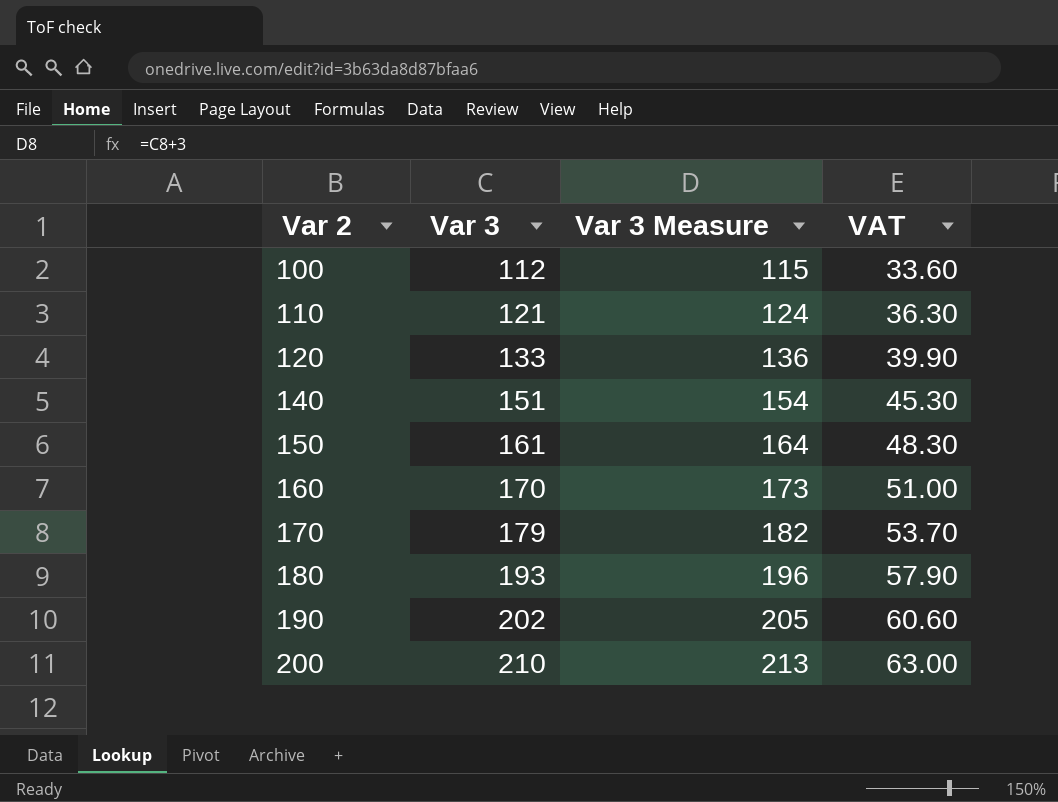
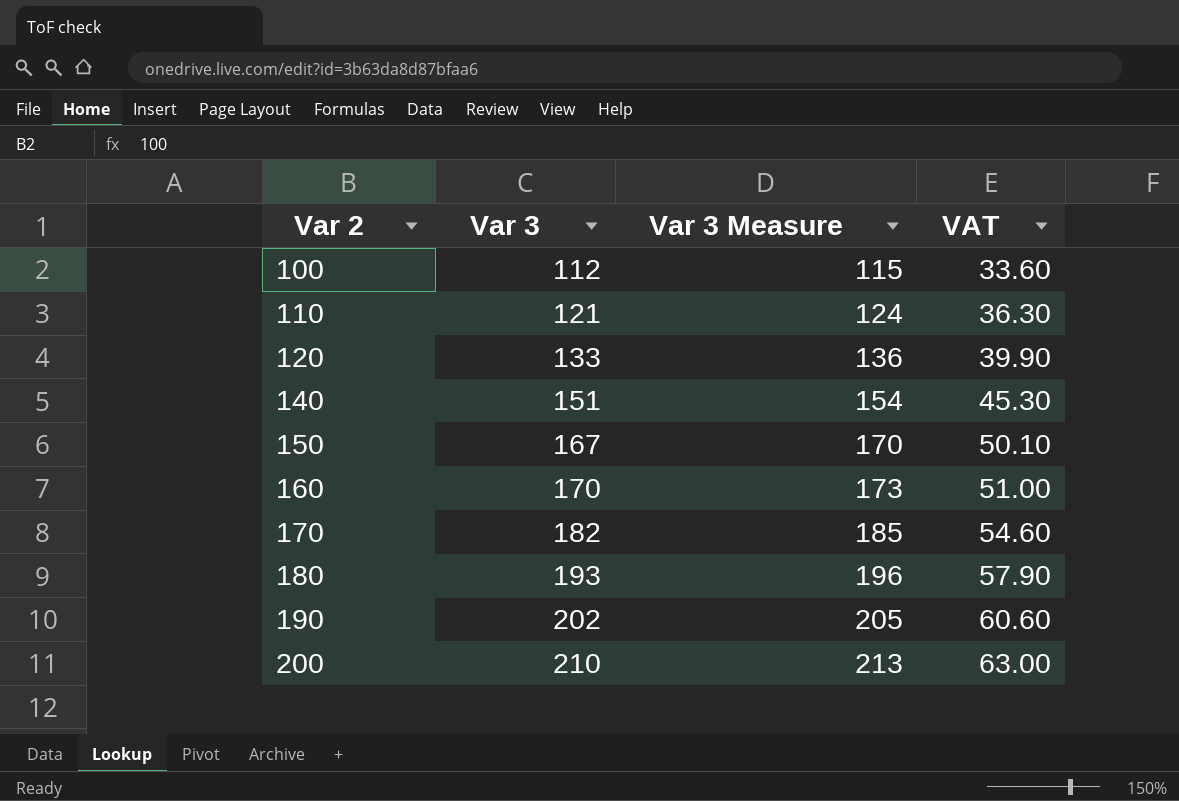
150 | Var 3: 161 -> 167
150 | Var 3 Measure: 164 -> 170
150 | VAT: 48.30 -> 50.10
170 | Var 3: 179 -> 182
170 | Var 3 Measure: 182 -> 185
170 | VAT: 53.70 -> 54.60

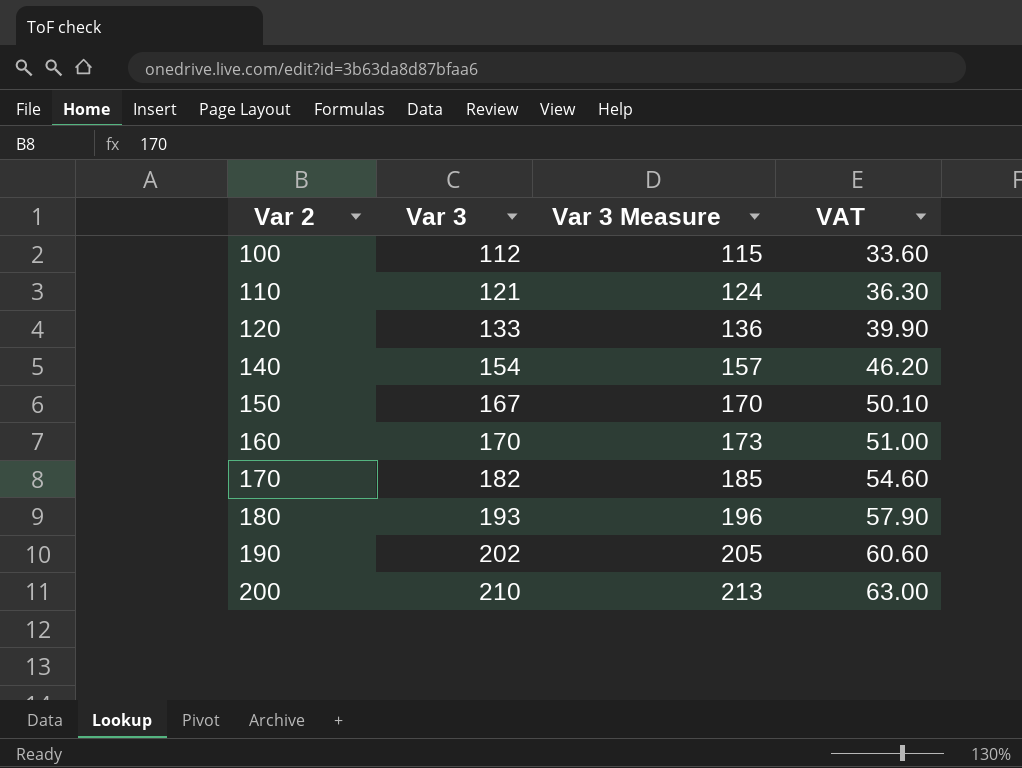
140 | Var 3: 151 -> 154
140 | Var 3 Measure: 154 -> 157
140 | VAT: 45.30 -> 46.20

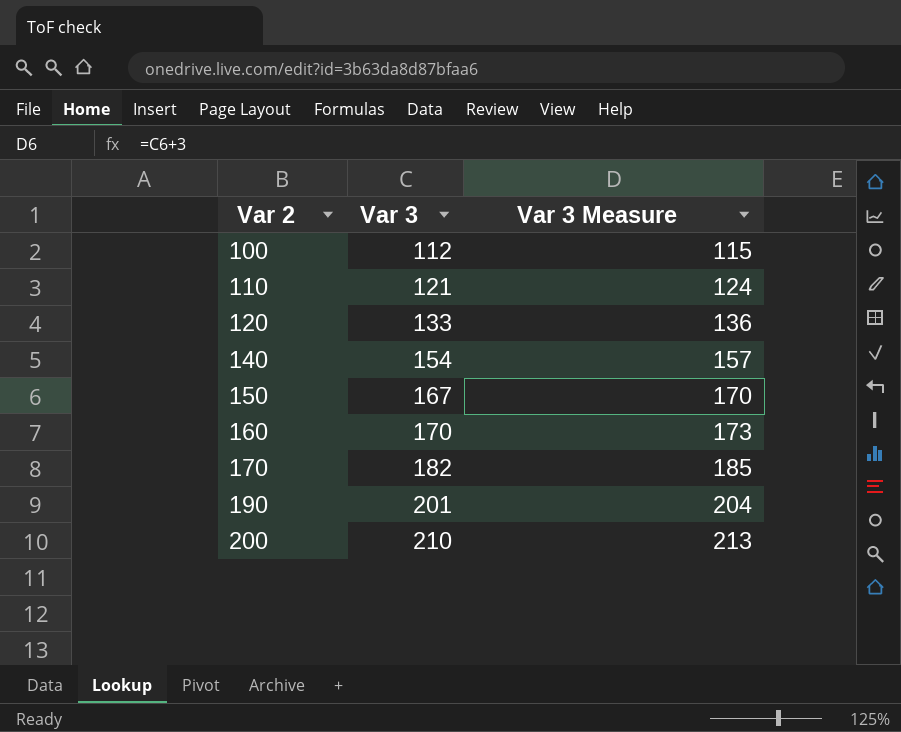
column VAT | formula: [Var 3] * 0.3 -> none
row 180: 193 | 196 | 57.90 -> none
190 | Var 3: 202 -> 201
190 | Var 3 Measure: 205 -> 204

